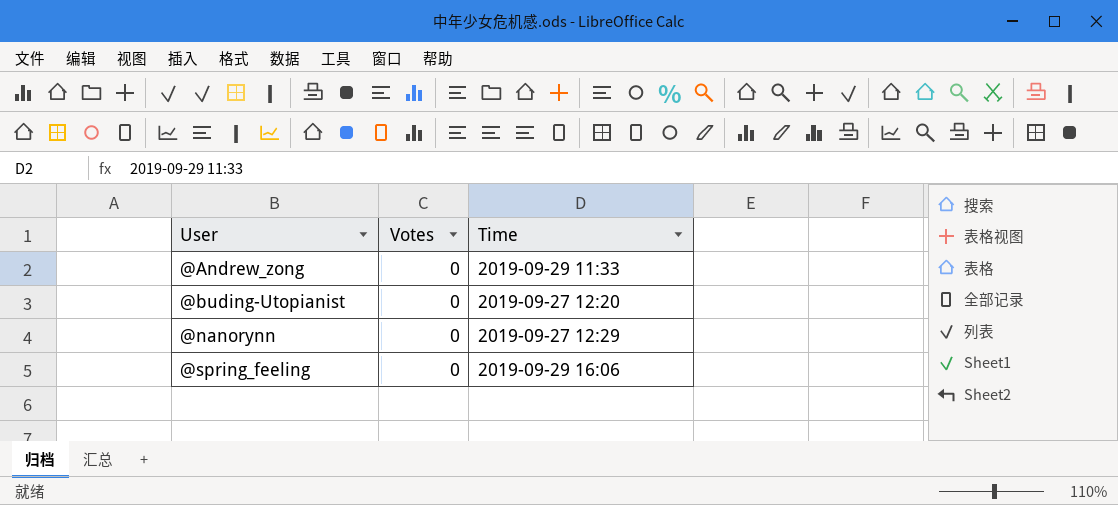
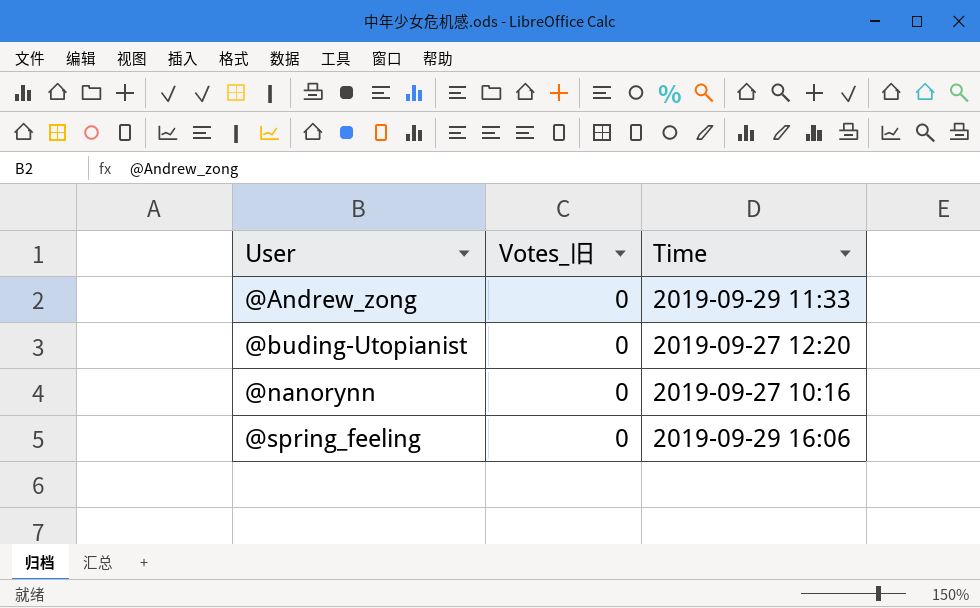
column name: Votes -> Votes_旧
@nanorynn | Time: 2019-09-27 12:29 -> 2019-09-27 10:16

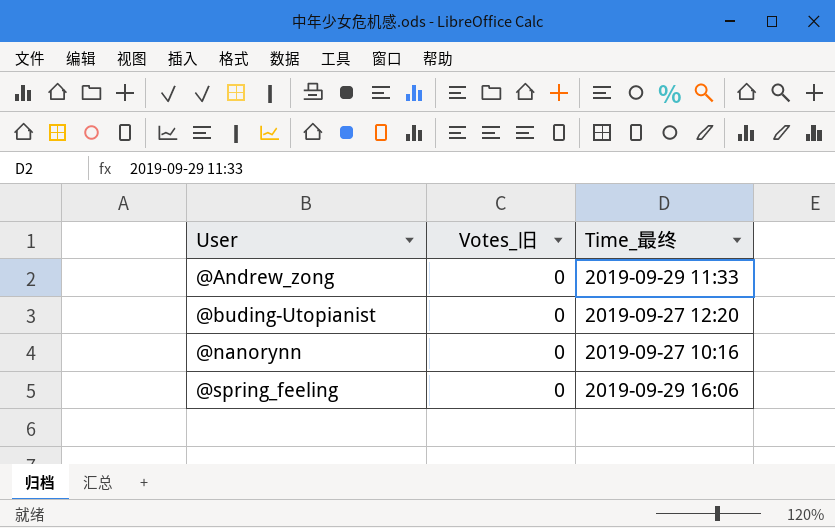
column name: Time -> Time_最终

